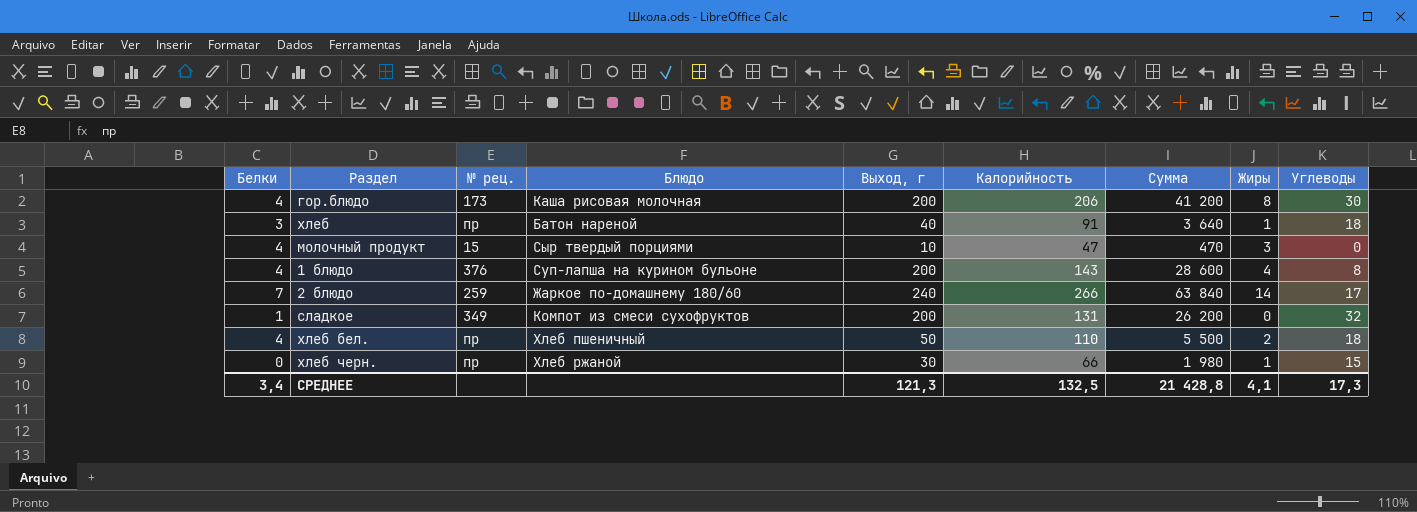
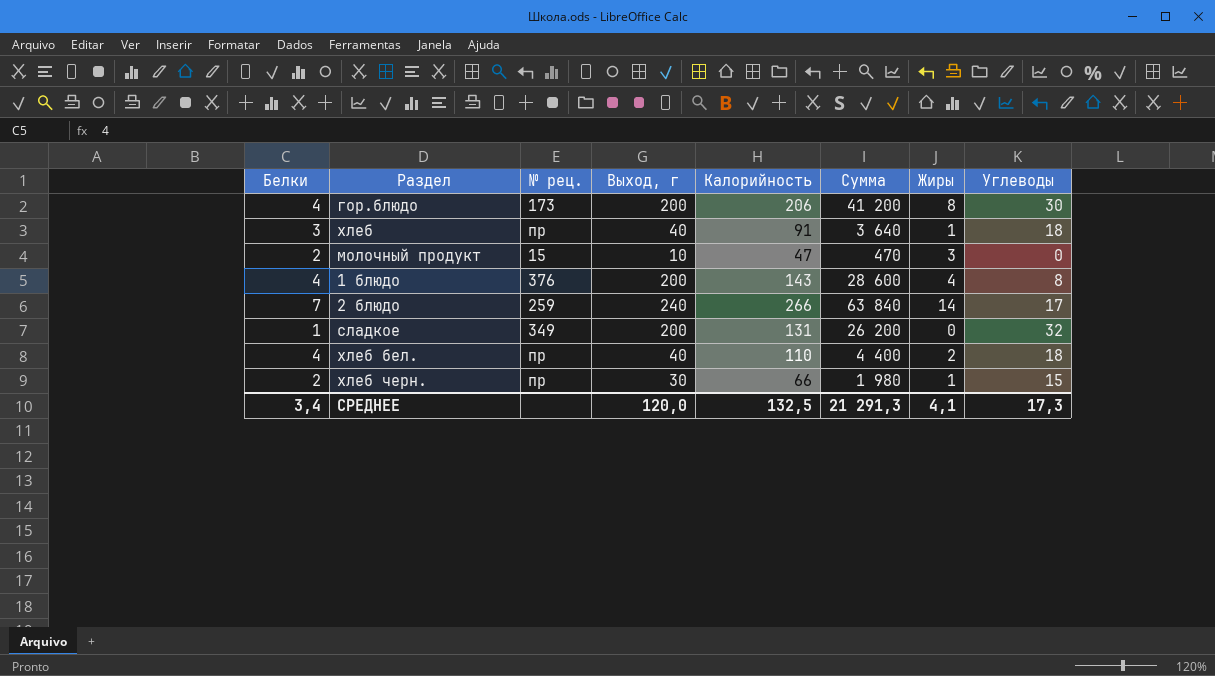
column Блюдо | position: 4 -> none
молочный продукт | Белки: 4 -> 2
хлеб бел. | Выход, г: 50 -> 40
хлеб бел. | Сумма: 5 500 -> 4 400
хлеб черн. | Белки: 0 -> 2
СРЕДНЕЕ | Выход, г: 121,3 -> 120,0
СРЕДНЕЕ | Сумма: 21 428,8 -> 21 291,3

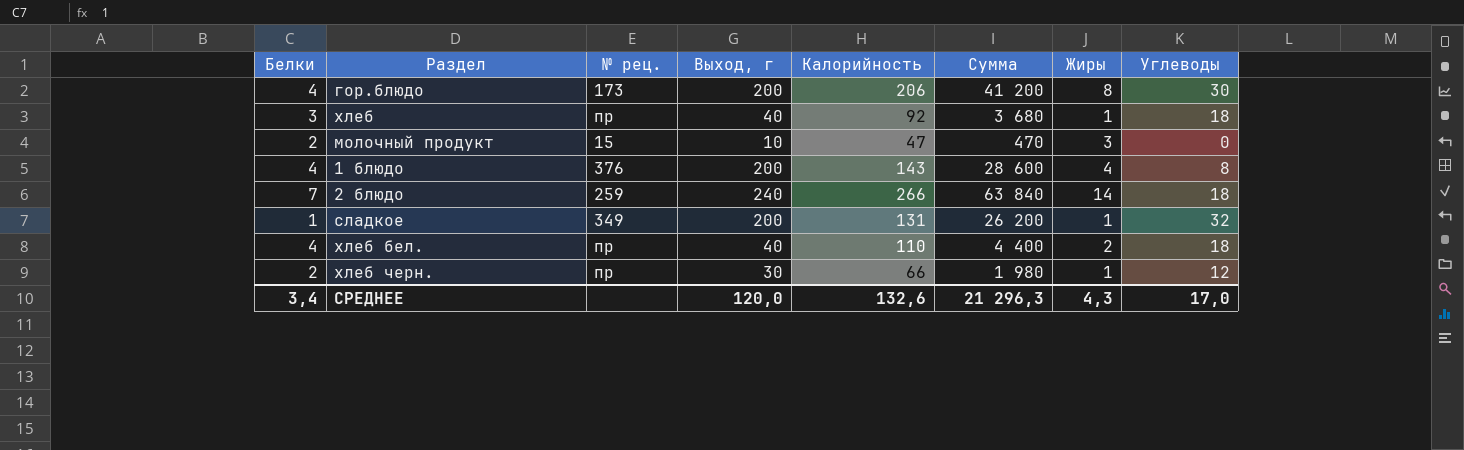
хлеб | Калорийность: 91 -> 92
хлеб | Сумма: 3 640 -> 3 680
2 блюдо | Углеводы: 17 -> 18
сладкое | Жиры: 0 -> 1
хлеб черн. | Углеводы: 15 -> 12
СРЕДНЕЕ | Калорийность: 132,5 -> 132,6
СРЕДНЕЕ | Сумма: 21 291,3 -> 21 296,3
СРЕДНЕЕ | Жиры: 4,1 -> 4,3
СРЕДНЕЕ | Углеводы: 17,3 -> 17,0

